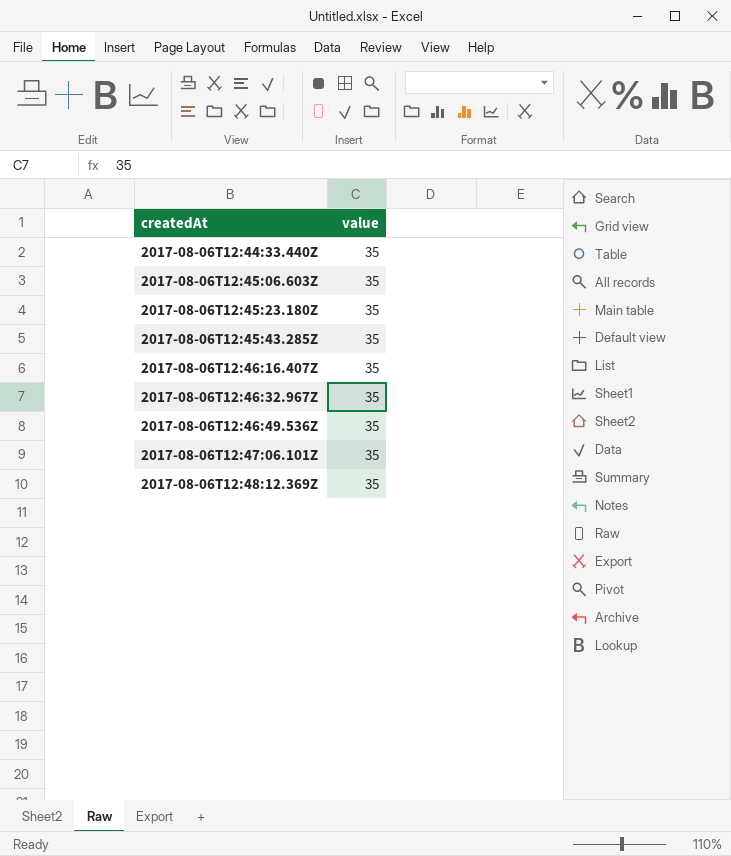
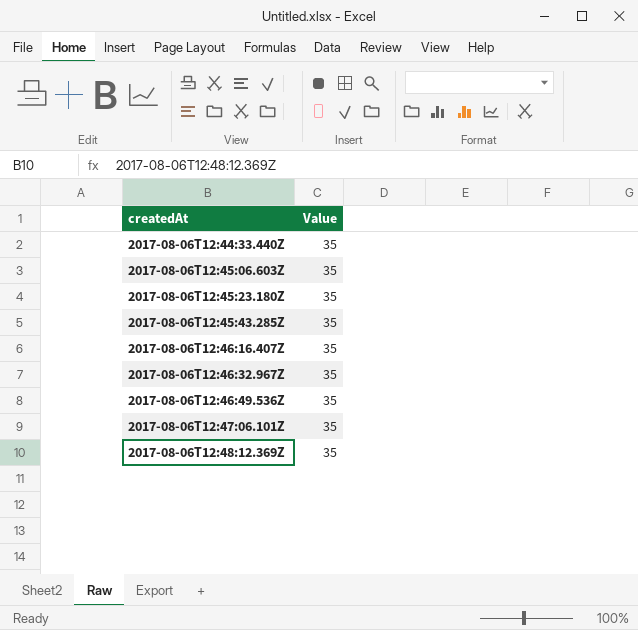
column name: value -> Value

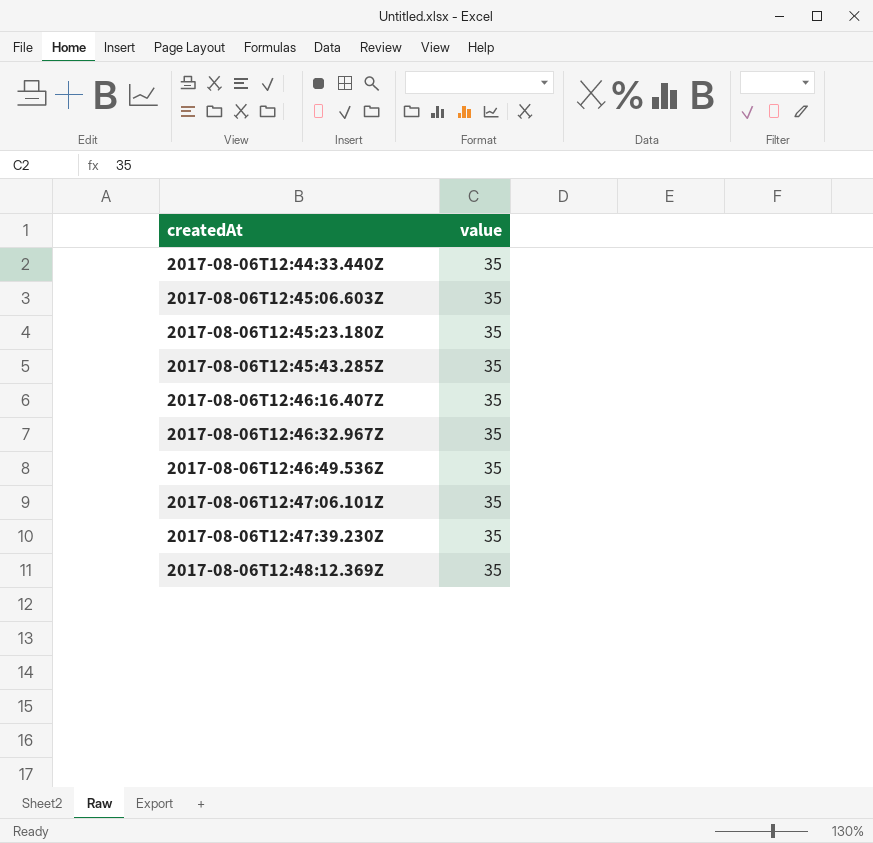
column name: Value -> value
row 2017-08-06T12:47:39.230Z: none -> 35

